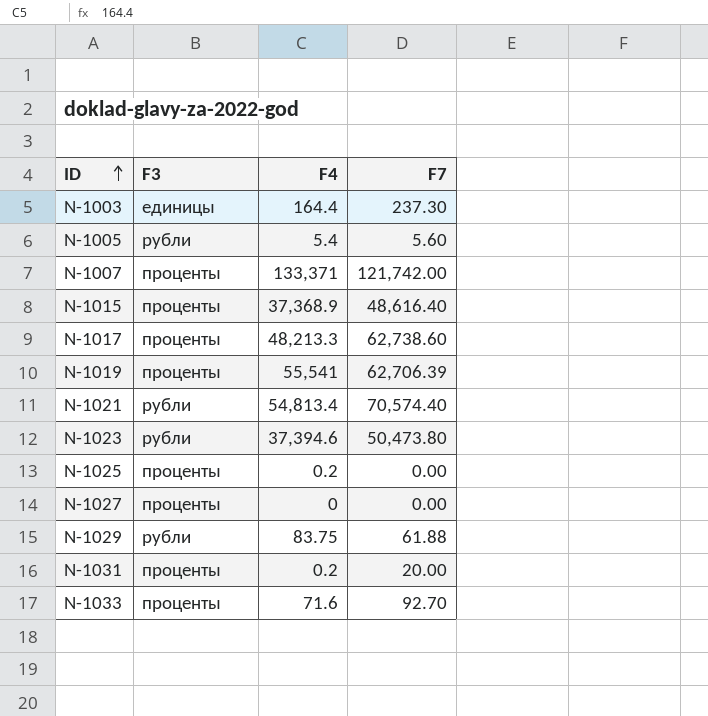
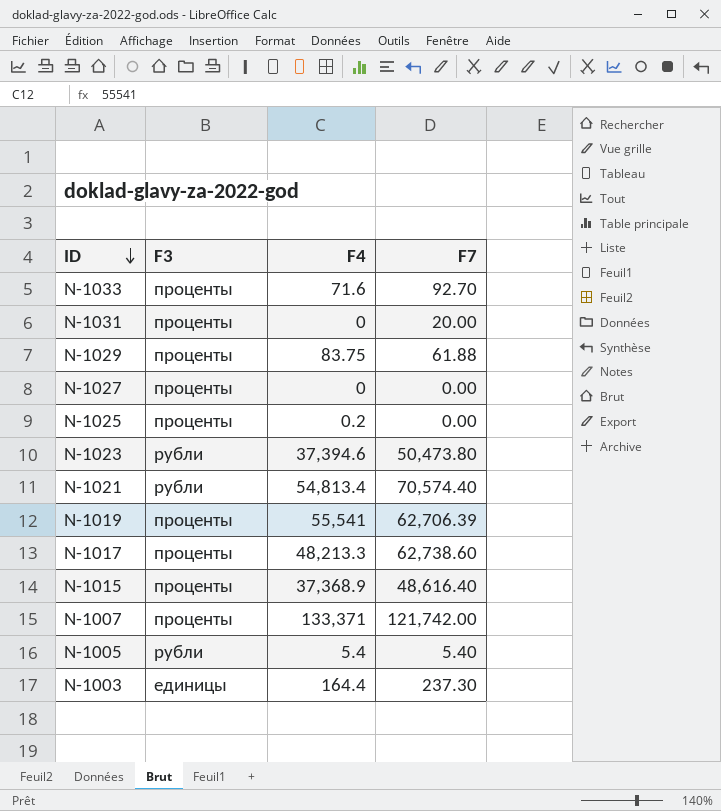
row order: ID ascending -> ID descending
N-1031 | F4: 0.2 -> 0
N-1029 | F3: рубли -> проценты
N-1005 | F7: 5.60 -> 5.40

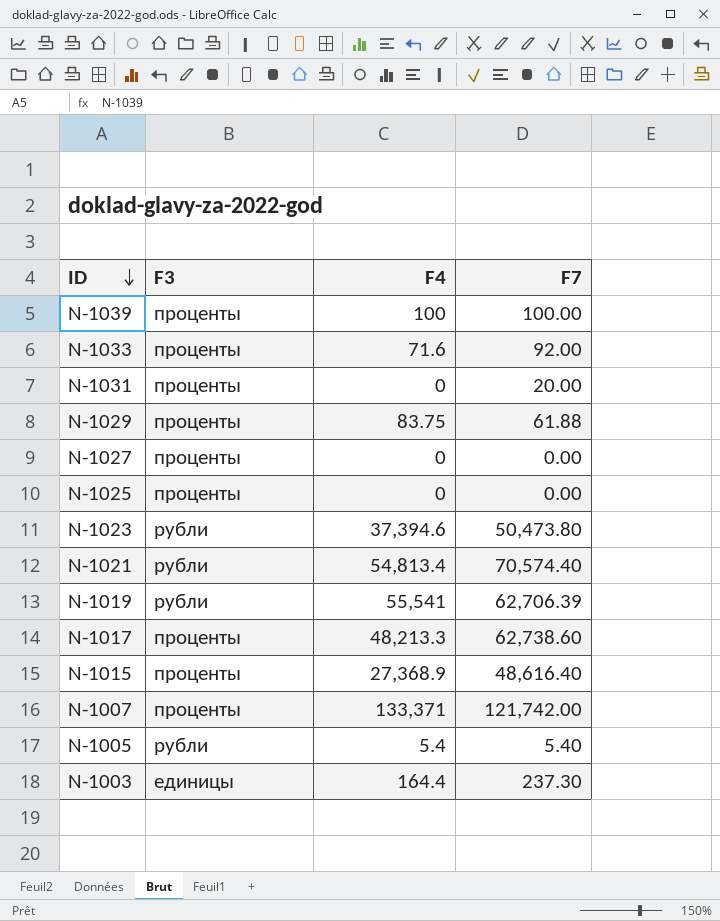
row N-1039: none -> проценты | 100 | 100.00
N-1033 | F7: 92.70 -> 92.00
N-1025 | F4: 0.2 -> 0
N-1019 | F3: проценты -> рубли
N-1015 | F4: 37,368.9 -> 27,368.9

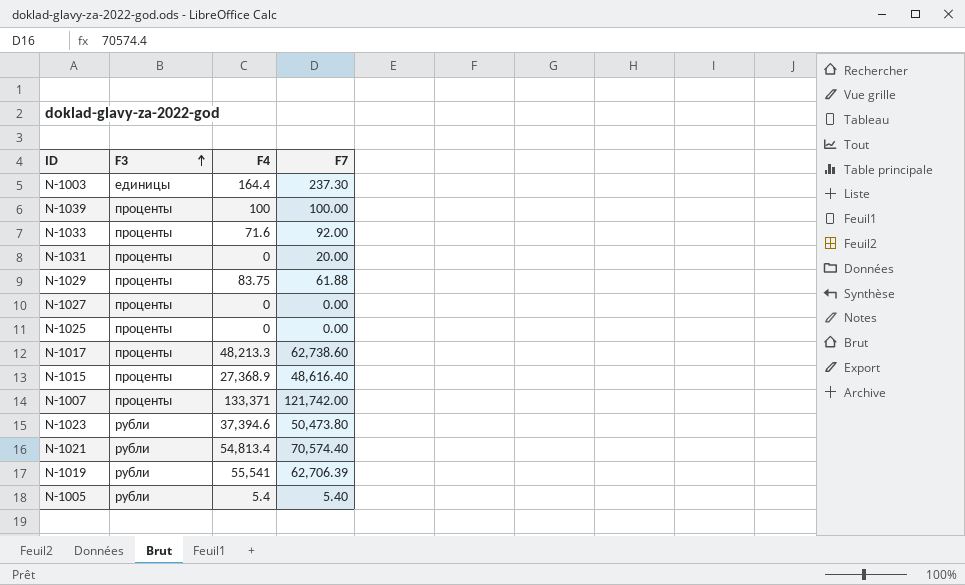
row order: ID descending -> F3 ascending

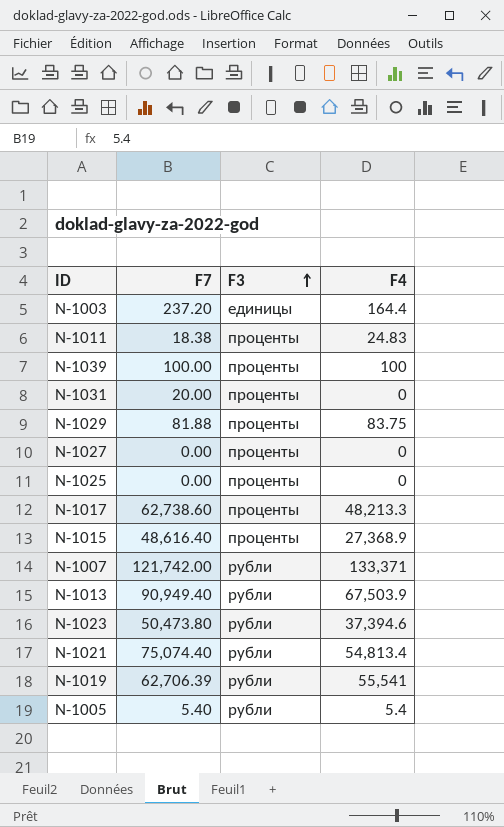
column F7 | position: 4 -> 2
row N-1033: проценты | 71.6 | 92.00 -> none
N-1003 | F7: 237.30 -> 237.20
row N-1011: none -> 18.38 | проценты | 24.83
N-1029 | F7: 61.88 -> 81.88
N-1007 | F3: проценты -> рубли
row N-1013: none -> 90,949.40 | рубли | 67,503.9
N-1021 | F7: 70,574.40 -> 75,074.40

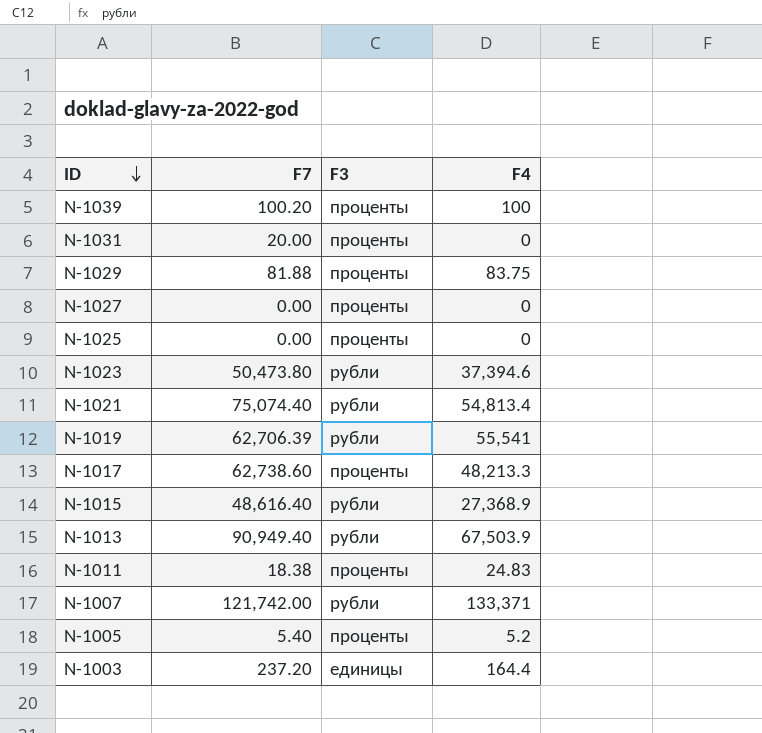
row order: F3 ascending -> ID descending
N-1039 | F7: 100.00 -> 100.20
N-1015 | F3: проценты -> рубли
N-1005 | F3: рубли -> проценты
N-1005 | F4: 5.4 -> 5.2

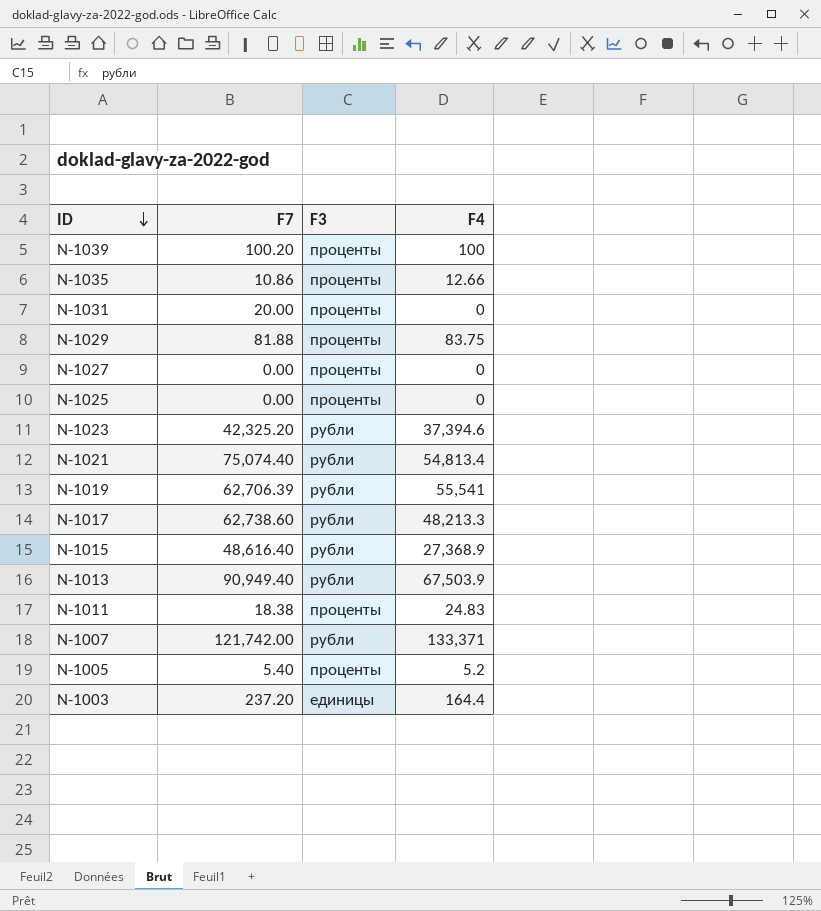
row N-1035: none -> 10.86 | проценты | 12.66
N-1023 | F7: 50,473.80 -> 42,325.20
N-1017 | F3: проценты -> рубли

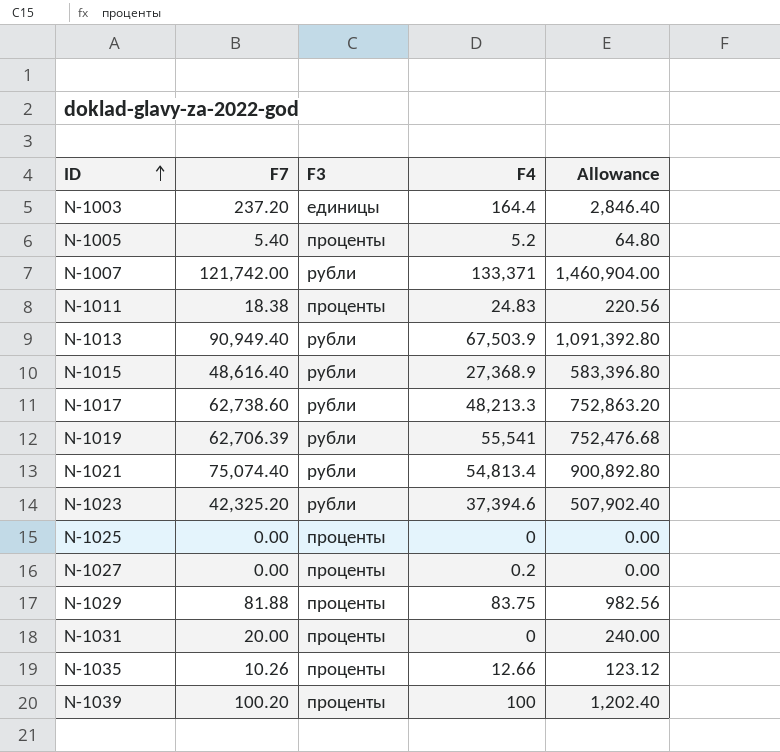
row order: ID descending -> ID ascending
column Allowance | formula: none -> [F7] * 12
N-1027 | F4: 0 -> 0.2
N-1035 | F7: 10.86 -> 10.26

